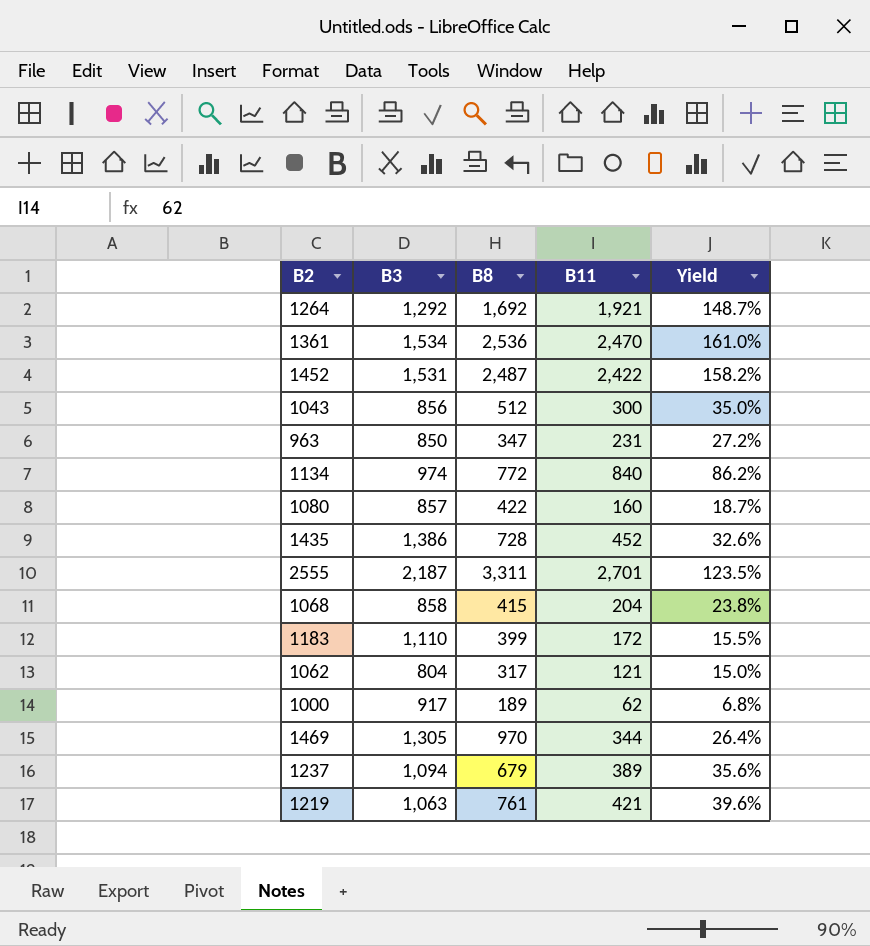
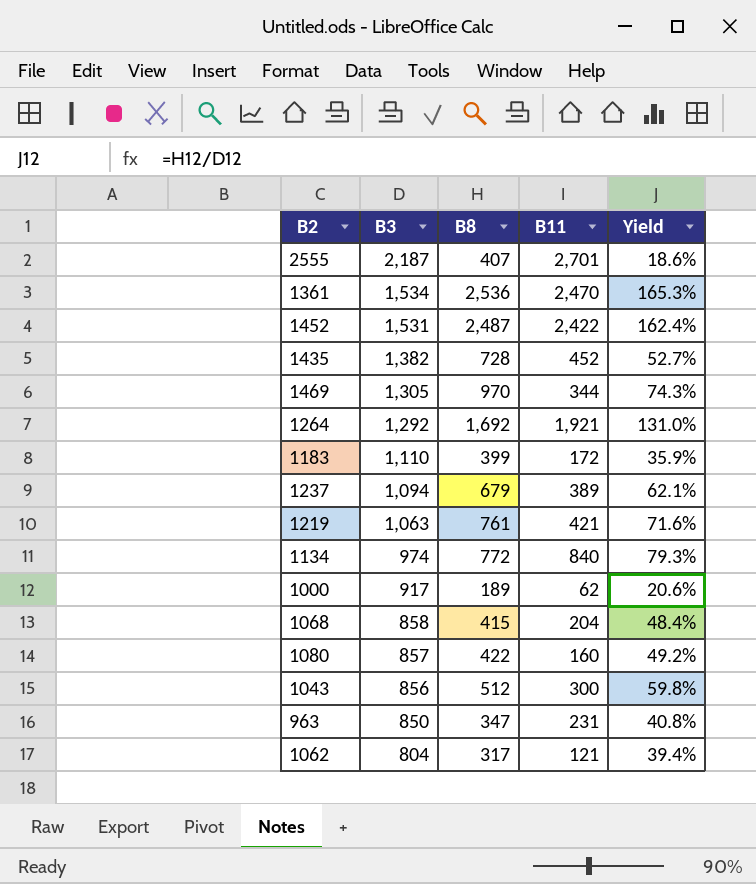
row order: none -> B3 descending
column Yield | formula: [B11] / [B3] -> [B8] / [B3]
2555 | B8: 3,311 -> 407
1435 | B3: 1,386 -> 1,382

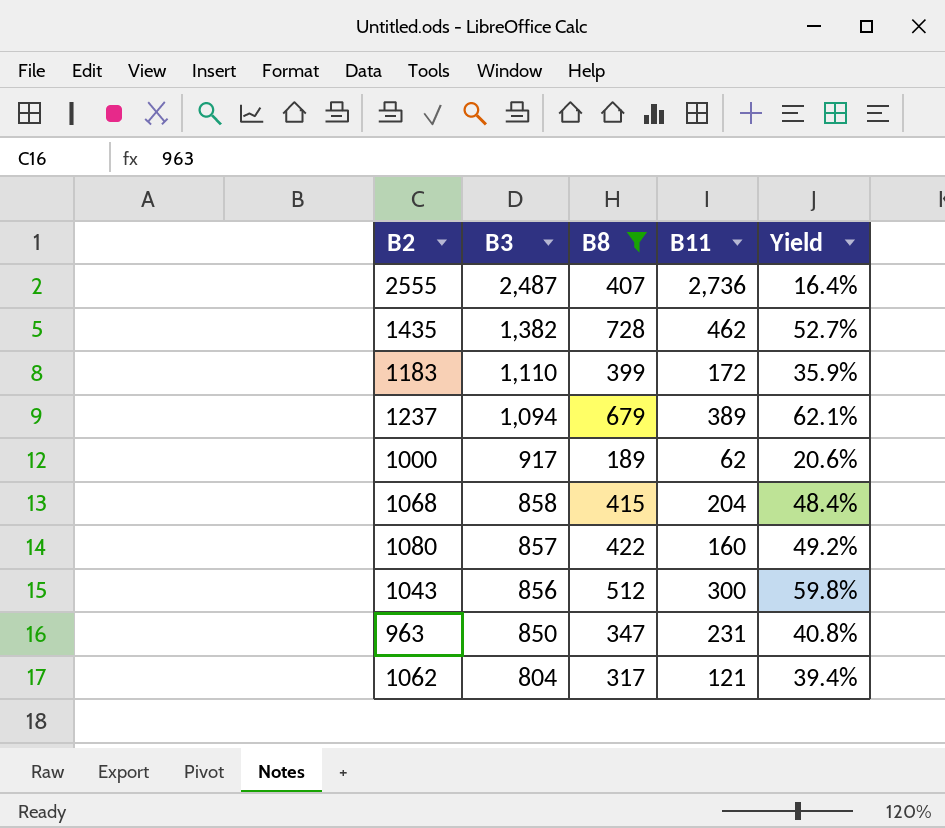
filter: none -> B8 <= 728
2555 | B3: 2,187 -> 2,487
2555 | B11: 2,701 -> 2,736
2555 | Yield: 18.6% -> 16.4%
1435 | B11: 452 -> 462

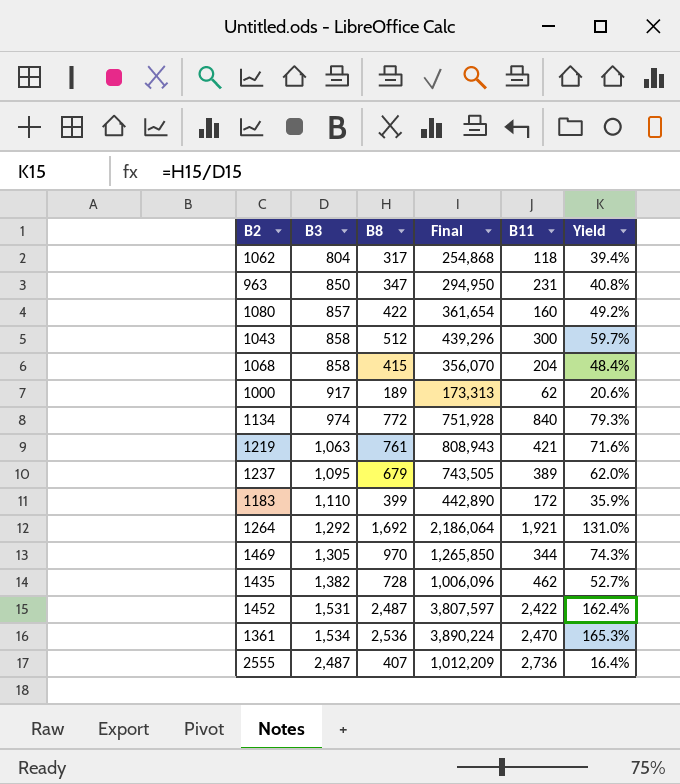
filter: B8 <= 728 -> none
row order: B3 descending -> B3 ascending
column Final | formula: none -> [B3] * [B8]
1062 | B11: 121 -> 118
1043 | B3: 856 -> 858
1043 | Yield: 59.8% -> 59.7%
1237 | B3: 1,094 -> 1,095
1237 | Yield: 62.1% -> 62.0%

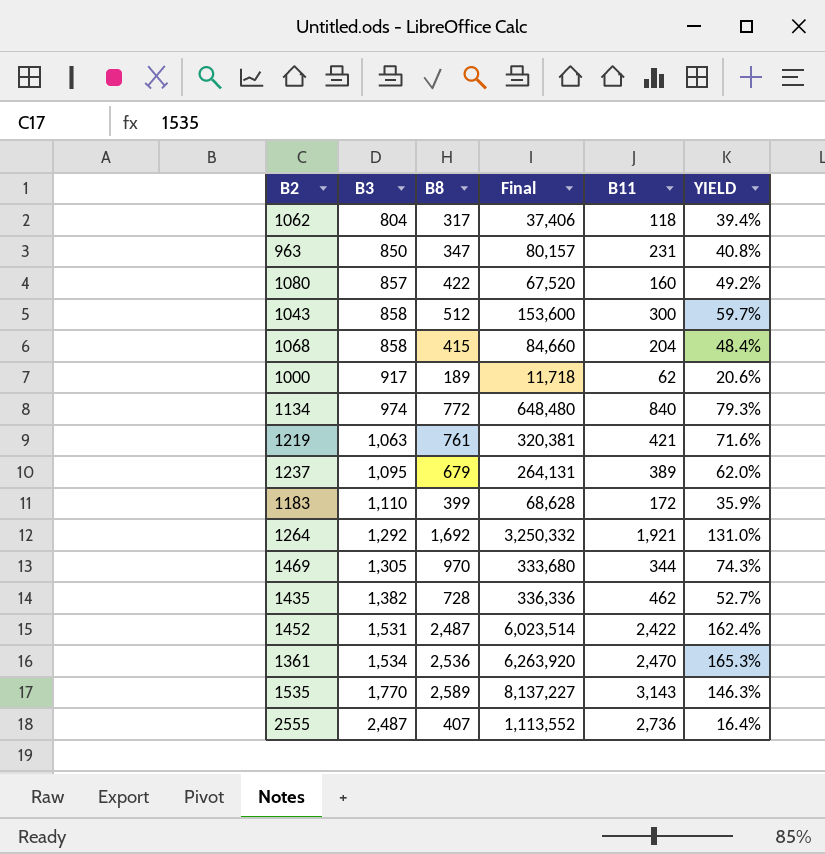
column Final | formula: [B3] * [B8] -> [B8] * [B11]
column name: Yield -> YIELD
row 1535: none -> 1,770 | 2,589 | 8,137,227 | 3,143 | 146.3%

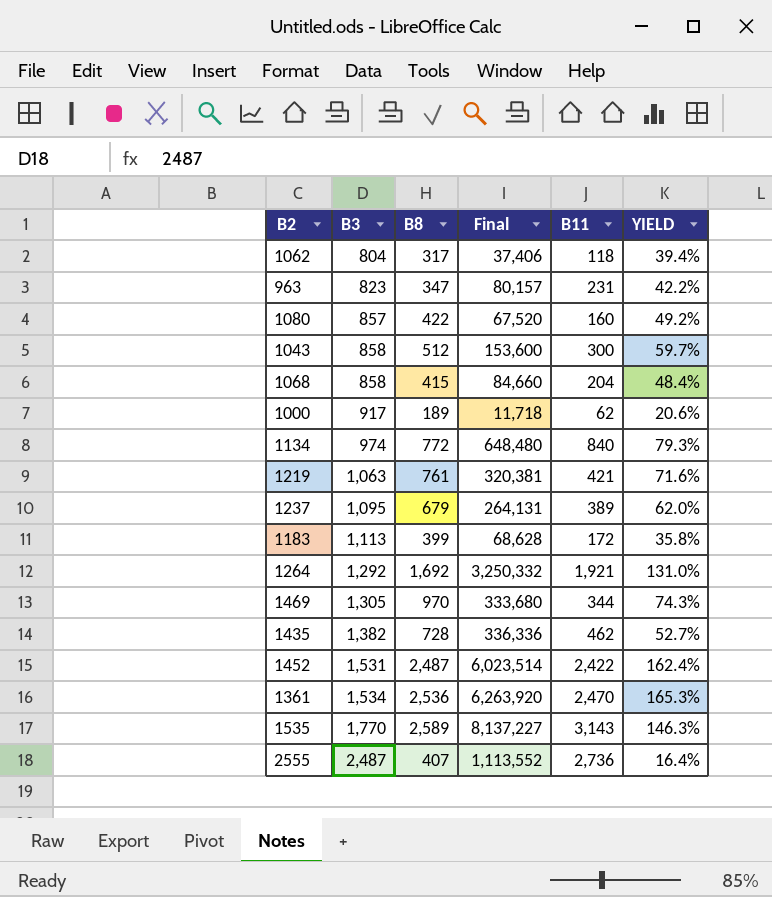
963 | B3: 850 -> 823
963 | YIELD: 40.8% -> 42.2%
1183 | B3: 1,110 -> 1,113
1183 | YIELD: 35.9% -> 35.8%

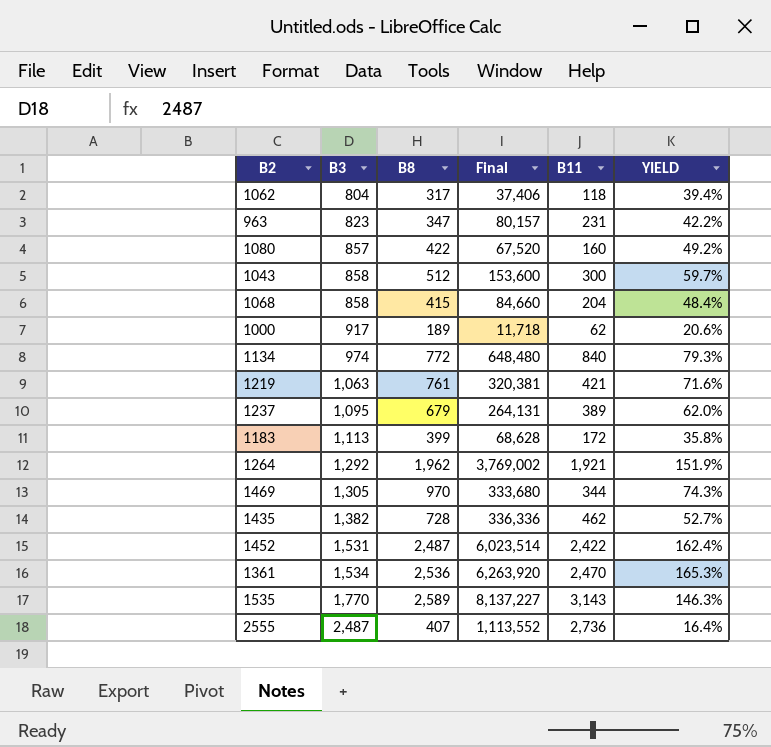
1264 | B8: 1,692 -> 1,962
1264 | Final: 3,250,332 -> 3,769,002
1264 | YIELD: 131.0% -> 151.9%

